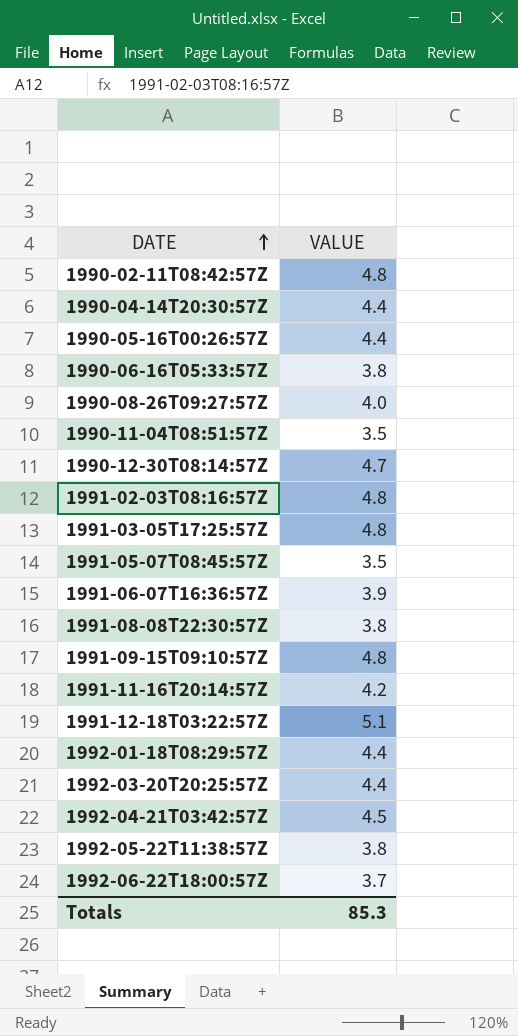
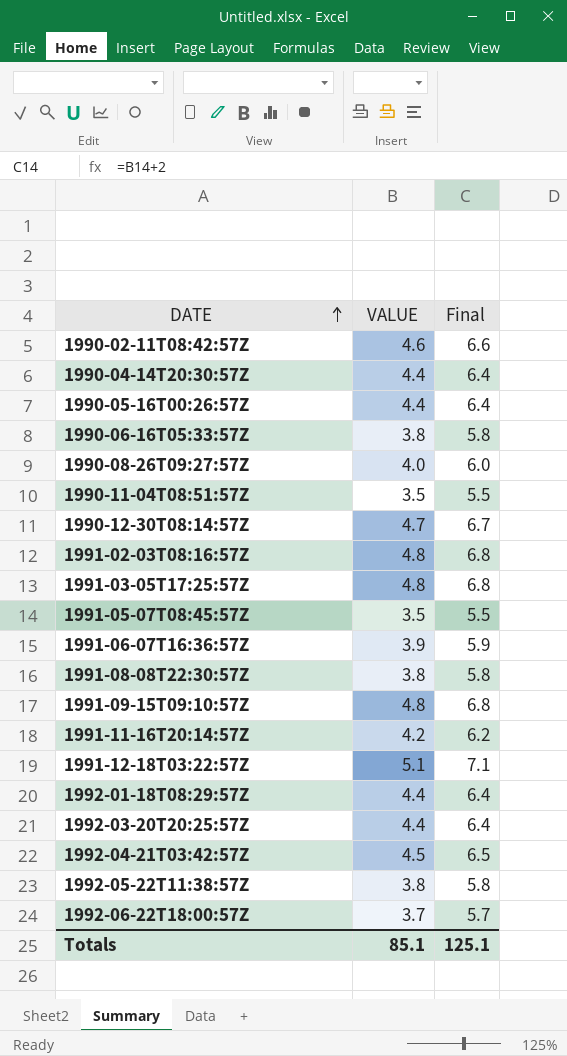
column Final | formula: none -> [VALUE] + 2
1990-02-11T08:42:57Z | VALUE: 4.8 -> 4.6
Totals | VALUE: 85.3 -> 85.1

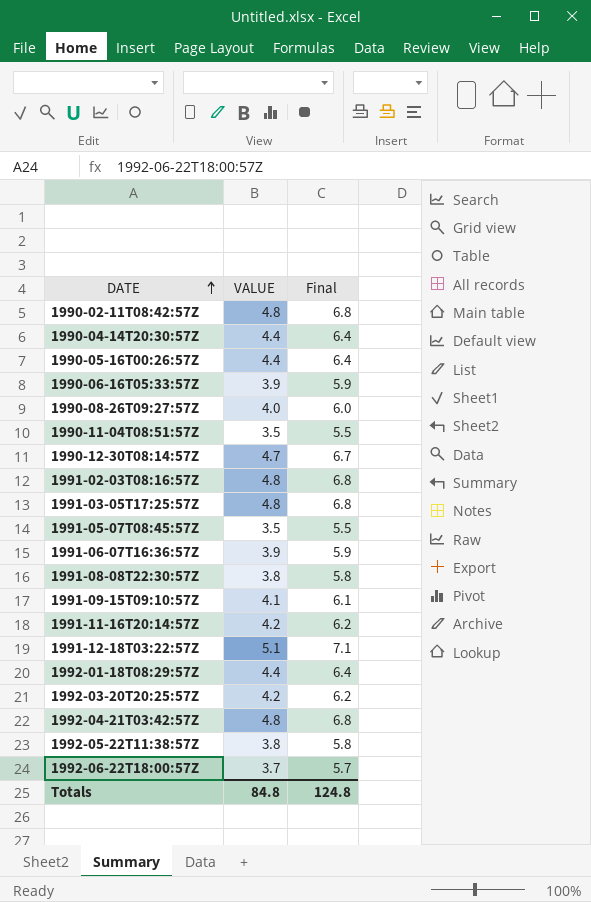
1990-02-11T08:42:57Z | VALUE: 4.6 -> 4.8
1990-02-11T08:42:57Z | Final: 6.6 -> 6.8
1990-06-16T05:33:57Z | VALUE: 3.8 -> 3.9
1990-06-16T05:33:57Z | Final: 5.8 -> 5.9
1991-09-15T09:10:57Z | VALUE: 4.8 -> 4.1
1991-09-15T09:10:57Z | Final: 6.8 -> 6.1
1992-03-20T20:25:57Z | VALUE: 4.4 -> 4.2
1992-03-20T20:25:57Z | Final: 6.4 -> 6.2
1992-04-21T03:42:57Z | VALUE: 4.5 -> 4.8
1992-04-21T03:42:57Z | Final: 6.5 -> 6.8
Totals | VALUE: 85.1 -> 84.8
Totals | Final: 125.1 -> 124.8

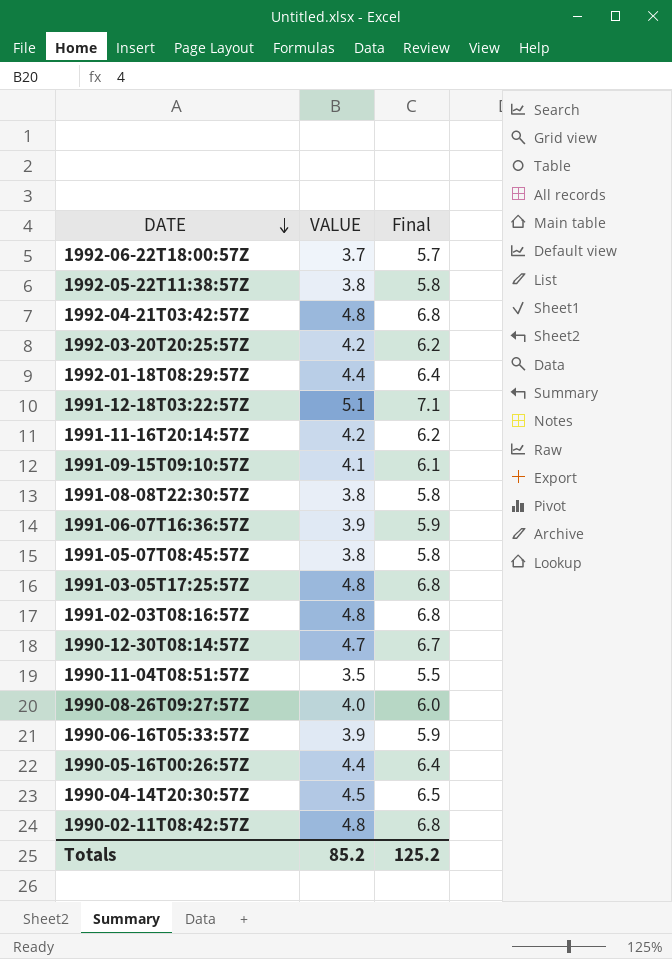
row order: DATE ascending -> DATE descending
1991-05-07T08:45:57Z | VALUE: 3.5 -> 3.8
1991-05-07T08:45:57Z | Final: 5.5 -> 5.8
1990-04-14T20:30:57Z | VALUE: 4.4 -> 4.5
1990-04-14T20:30:57Z | Final: 6.4 -> 6.5
Totals | VALUE: 84.8 -> 85.2
Totals | Final: 124.8 -> 125.2

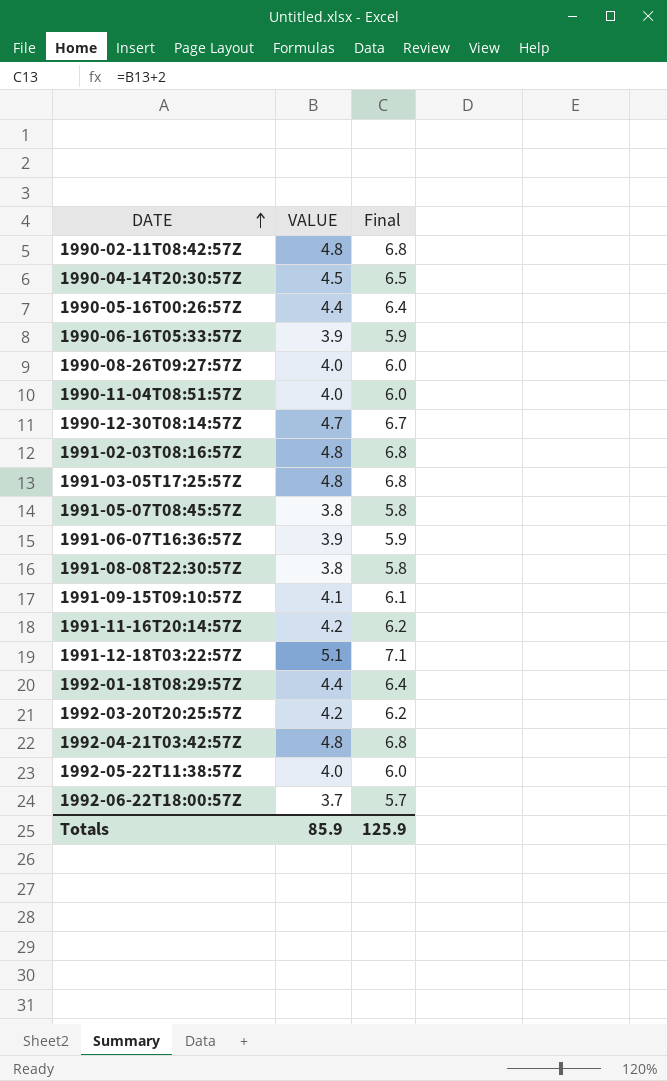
row order: DATE descending -> DATE ascending
1990-11-04T08:51:57Z | VALUE: 3.5 -> 4.0
1990-11-04T08:51:57Z | Final: 5.5 -> 6.0
1992-05-22T11:38:57Z | VALUE: 3.8 -> 4.0
1992-05-22T11:38:57Z | Final: 5.8 -> 6.0
Totals | VALUE: 85.2 -> 85.9
Totals | Final: 125.2 -> 125.9

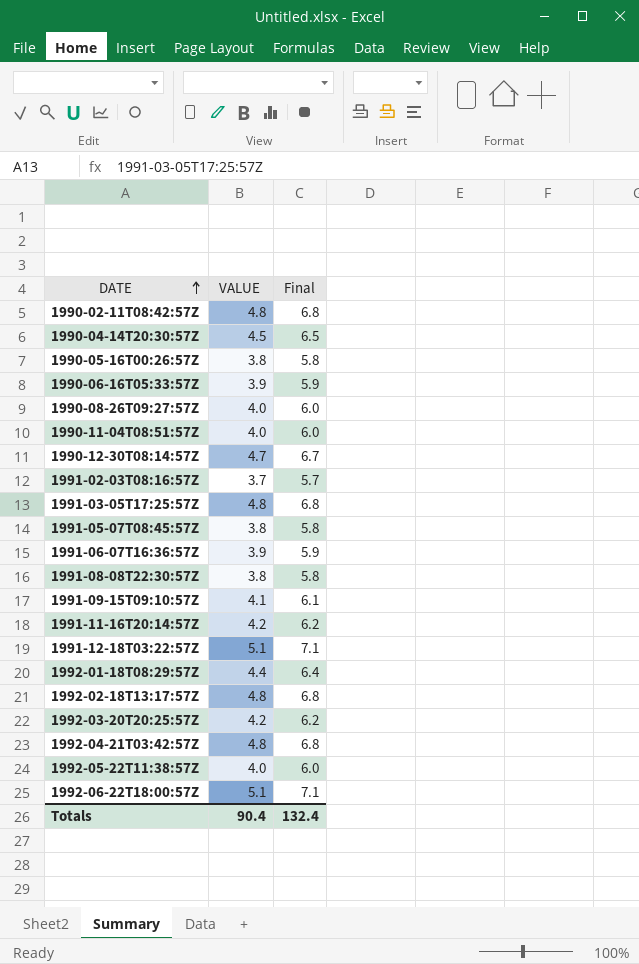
1990-05-16T00:26:57Z | VALUE: 4.4 -> 3.8
1990-05-16T00:26:57Z | Final: 6.4 -> 5.8
1991-02-03T08:16:57Z | VALUE: 4.8 -> 3.7
1991-02-03T08:16:57Z | Final: 6.8 -> 5.7
row 1992-02-18T13:17:57Z: none -> 4.8 | 6.8
1992-06-22T18:00:57Z | VALUE: 3.7 -> 5.1
1992-06-22T18:00:57Z | Final: 5.7 -> 7.1
Totals | VALUE: 85.9 -> 90.4
Totals | Final: 125.9 -> 132.4

